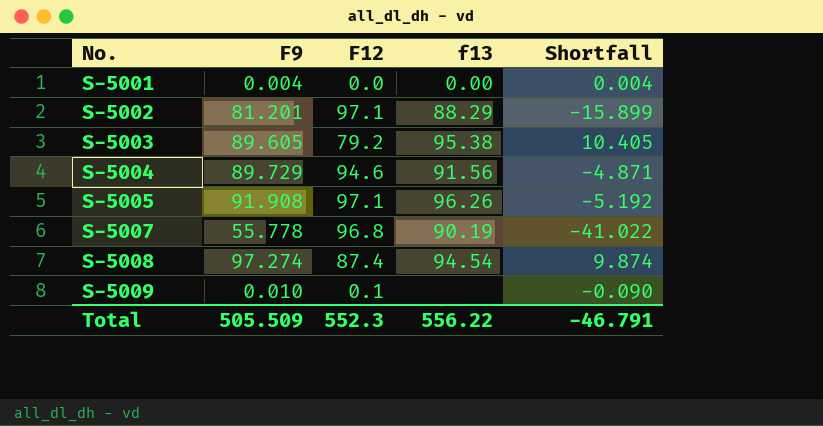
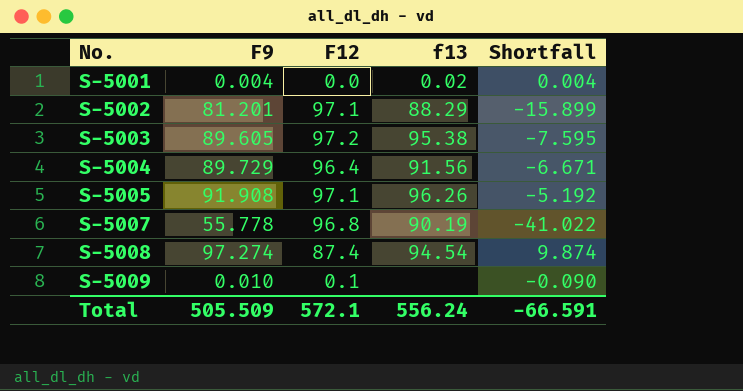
S-5001 | f13: 0.00 -> 0.02
S-5003 | F12: 79.2 -> 97.2
S-5003 | Shortfall: 10.405 -> -7.595
S-5004 | F12: 94.6 -> 96.4
S-5004 | Shortfall: -4.871 -> -6.671
Total | F12: 552.3 -> 572.1
Total | f13: 556.22 -> 556.24
Total | Shortfall: -46.791 -> -66.591

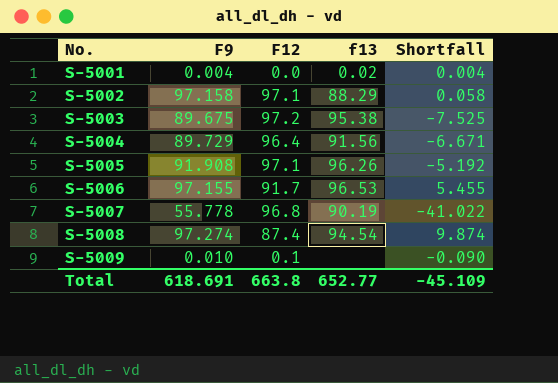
S-5002 | F9: 81.201 -> 97.158
S-5002 | Shortfall: -15.899 -> 0.058
S-5003 | F9: 89.605 -> 89.675
S-5003 | Shortfall: -7.595 -> -7.525
row S-5006: none -> 97.155 | 91.7 | 96.53 | 5.455
Total | F9: 505.509 -> 618.691
Total | F12: 572.1 -> 663.8
Total | f13: 556.24 -> 652.77
Total | Shortfall: -66.591 -> -45.109

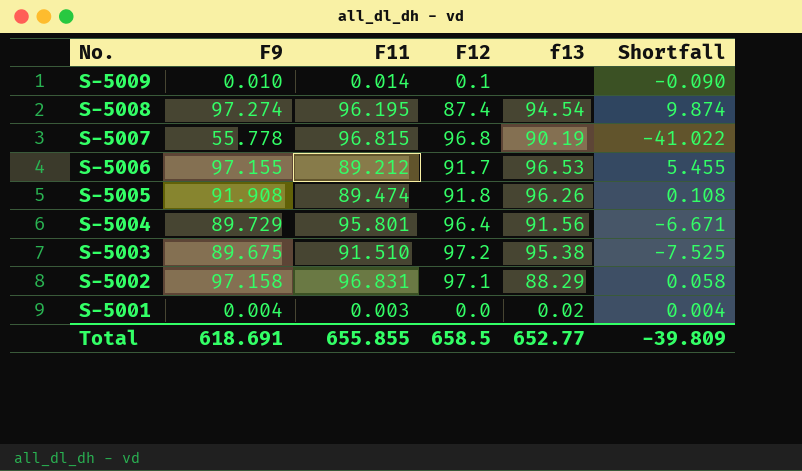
row order: No. ascending -> No. descending
column F11 | position: none -> 3
S-5005 | F12: 97.1 -> 91.8
S-5005 | Shortfall: -5.192 -> 0.108
Total | F12: 663.8 -> 658.5
Total | Shortfall: -45.109 -> -39.809

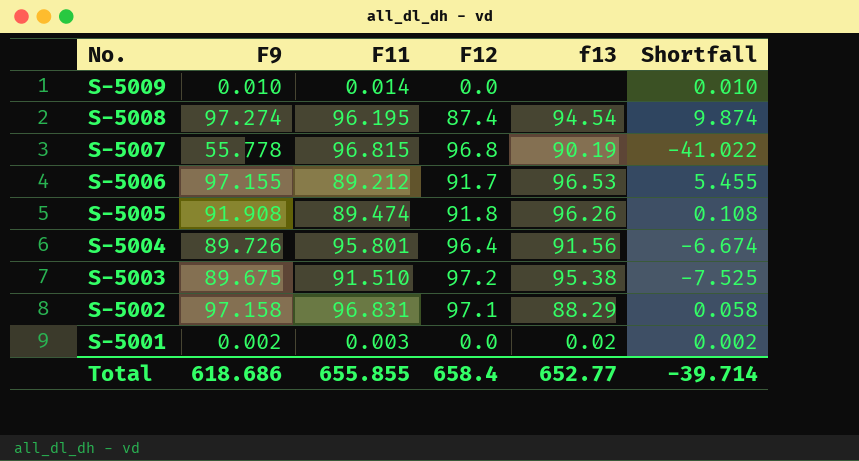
S-5009 | F12: 0.1 -> 0.0
S-5009 | Shortfall: -0.090 -> 0.010
S-5004 | F9: 89.729 -> 89.726
S-5004 | Shortfall: -6.671 -> -6.674
S-5001 | F9: 0.004 -> 0.002
S-5001 | Shortfall: 0.004 -> 0.002
Total | F9: 618.691 -> 618.686
Total | F12: 658.5 -> 658.4
Total | Shortfall: -39.809 -> -39.714

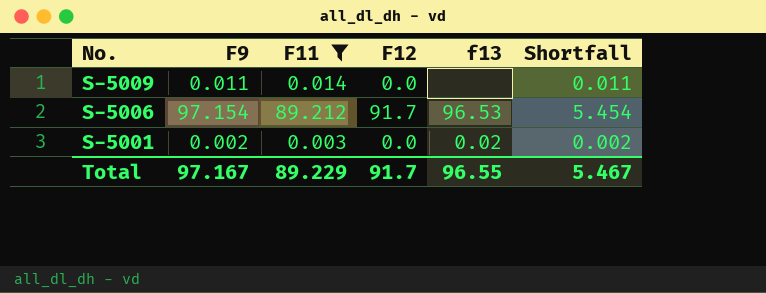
filter: none -> F11 <= 89.212
S-5009 | F9: 0.010 -> 0.011
S-5009 | Shortfall: 0.010 -> 0.011
S-5006 | F9: 97.155 -> 97.154
S-5006 | Shortfall: 5.455 -> 5.454
Total | F9: 618.686 -> 97.167
Total | F11: 655.855 -> 89.229
Total | F12: 658.4 -> 91.7
Total | f13: 652.77 -> 96.55
Total | Shortfall: -39.714 -> 5.467

